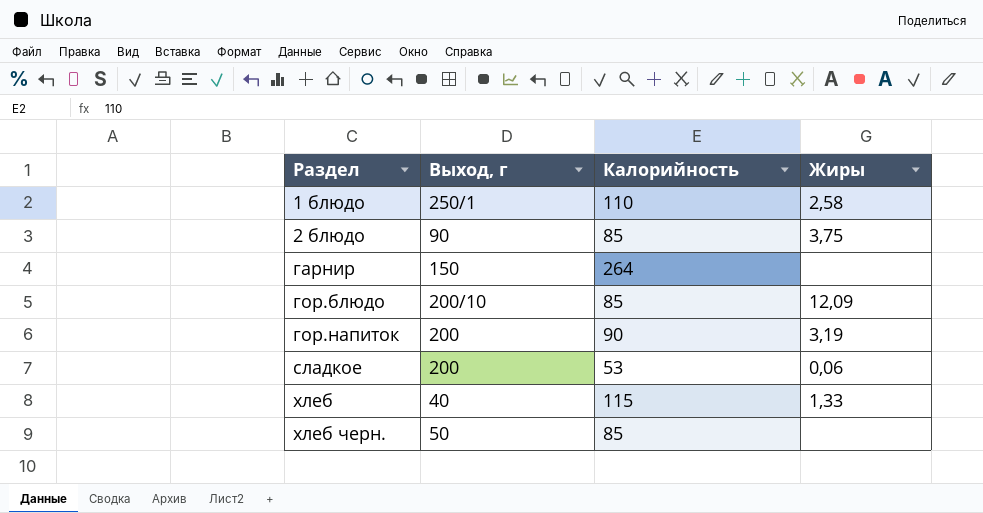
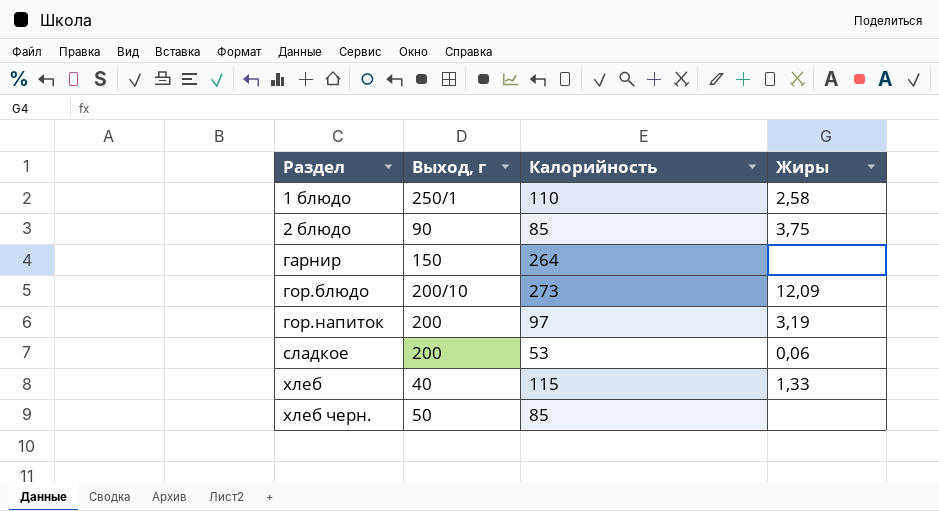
гор.блюдо | Калорийность: 85 -> 273
гор.напиток | Калорийность: 90 -> 97

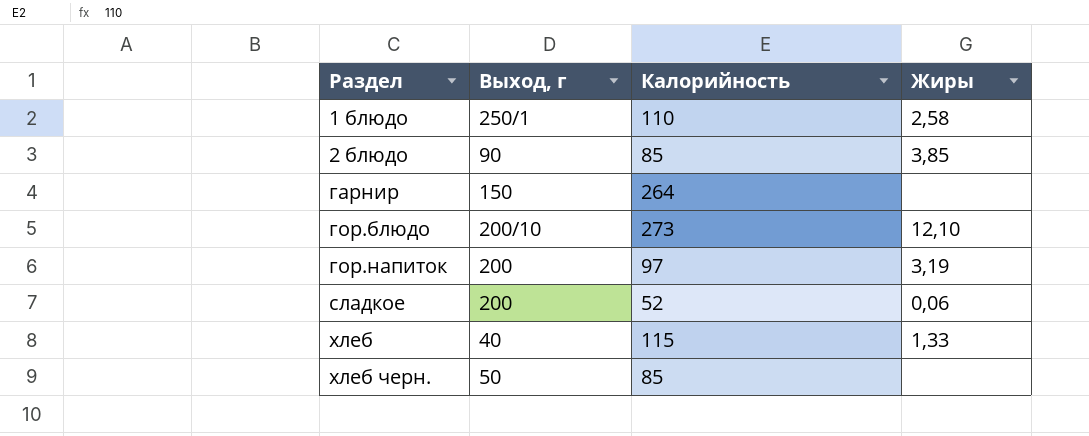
2 блюдо | Жиры: 3,75 -> 3,85
гор.блюдо | Жиры: 12,09 -> 12,10
сладкое | Калорийность: 53 -> 52

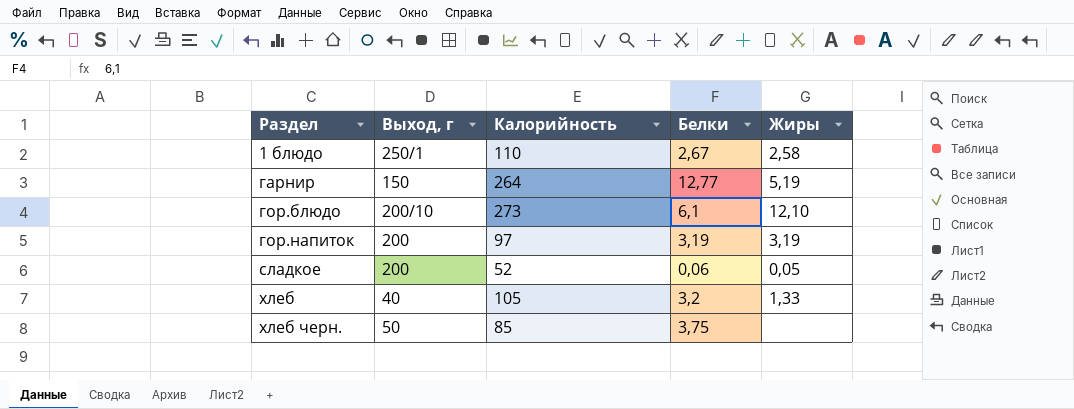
column Белки | position: none -> 4
row 2 блюдо: 90 | 85 | 3,85 -> none
гарнир | Жиры: none -> 5,19
сладкое | Жиры: 0,06 -> 0,05
хлеб | Калорийность: 115 -> 105

